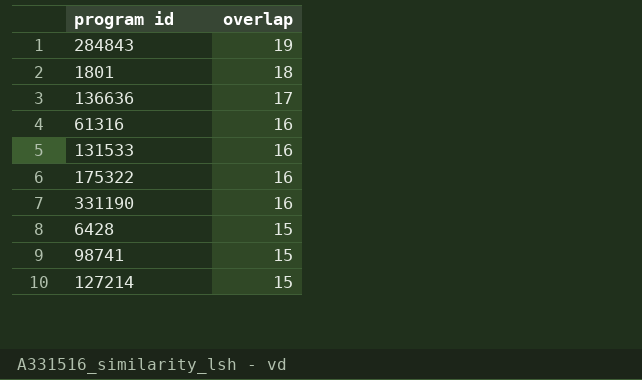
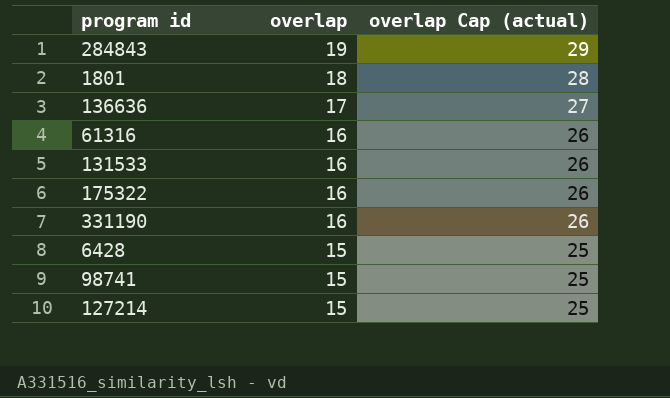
column overlap Cap (actual) | formula: none -> [overlap] + 10

